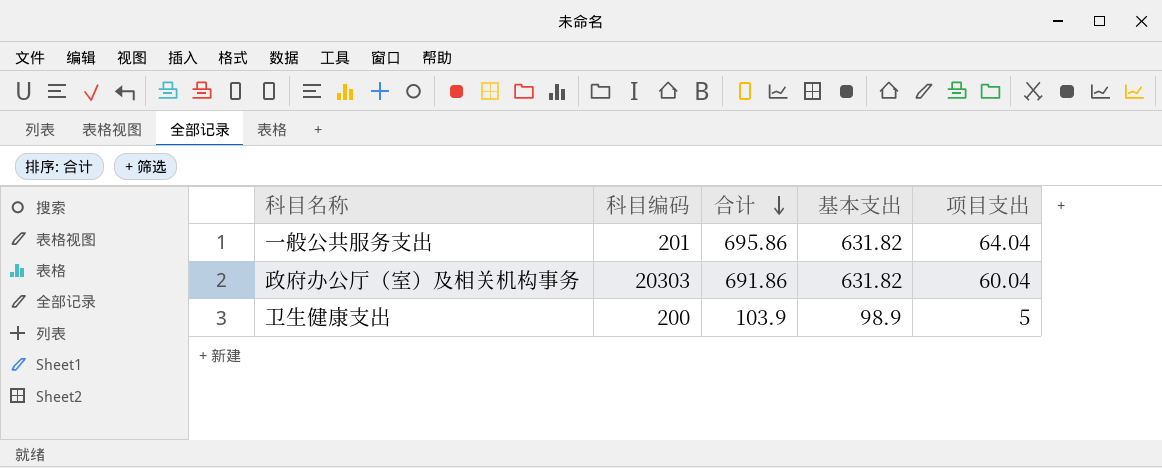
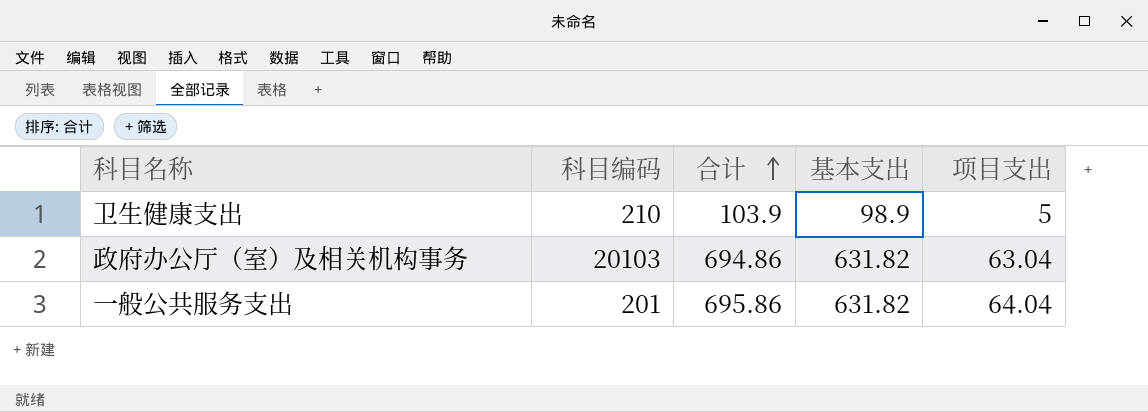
row order: 合计 descending -> 合计 ascending
卫生健康支出 | 科目编码: 200 -> 210
政府办公厅（室）及相关机构事务 | 科目编码: 20303 -> 20103
政府办公厅（室）及相关机构事务 | 合计: 691.86 -> 694.86
政府办公厅（室）及相关机构事务 | 项目支出: 60.04 -> 63.04

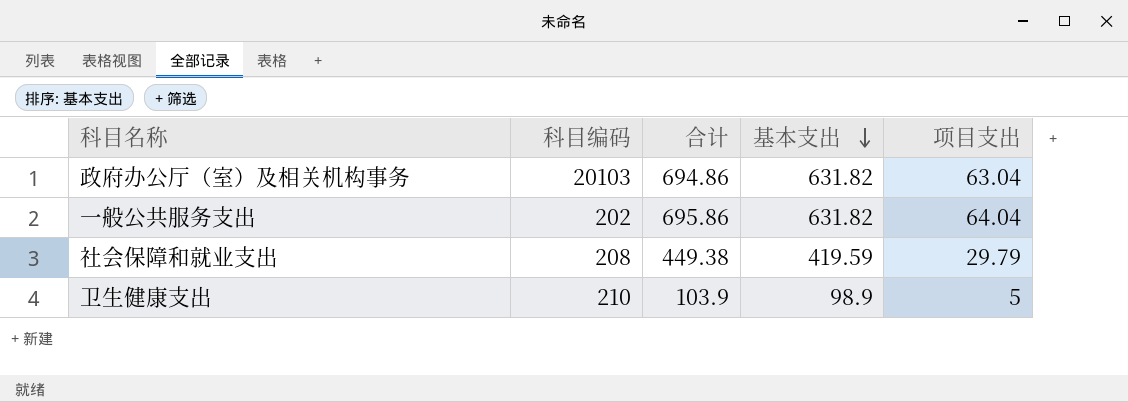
row order: 合计 ascending -> 基本支出 descending
一般公共服务支出 | 科目编码: 201 -> 202
row 社会保障和就业支出: none -> 208 | 449.38 | 419.59 | 29.79

